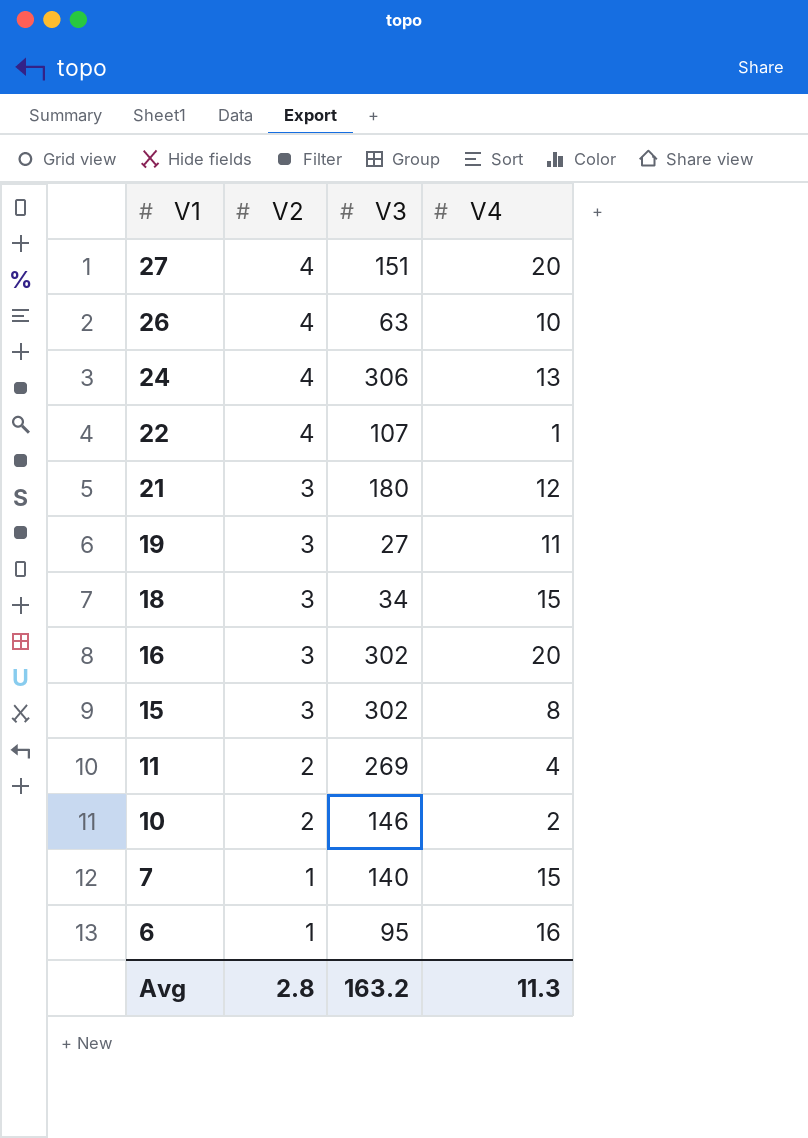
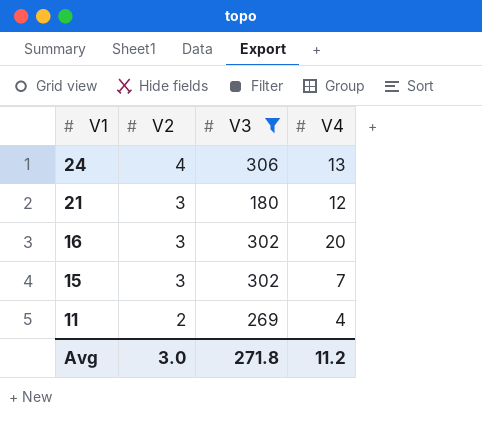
filter: none -> V3 >= 180
15 | V4: 8 -> 7
Avg | V2: 2.8 -> 3.0
Avg | V3: 163.2 -> 271.8
Avg | V4: 11.3 -> 11.2

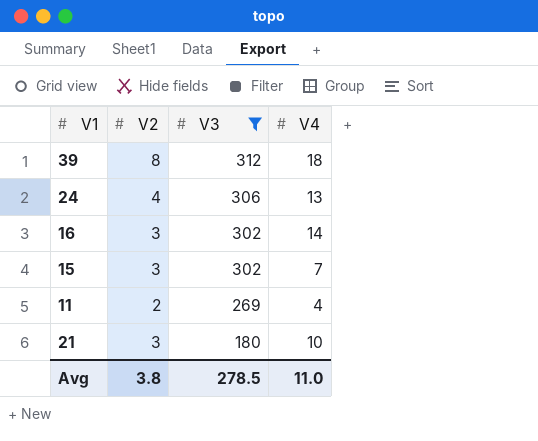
row order: V1 descending -> V3 descending
row 39: none -> 8 | 312 | 18
16 | V4: 20 -> 14
21 | V4: 12 -> 10
Avg | V2: 3.0 -> 3.8
Avg | V3: 271.8 -> 278.5
Avg | V4: 11.2 -> 11.0

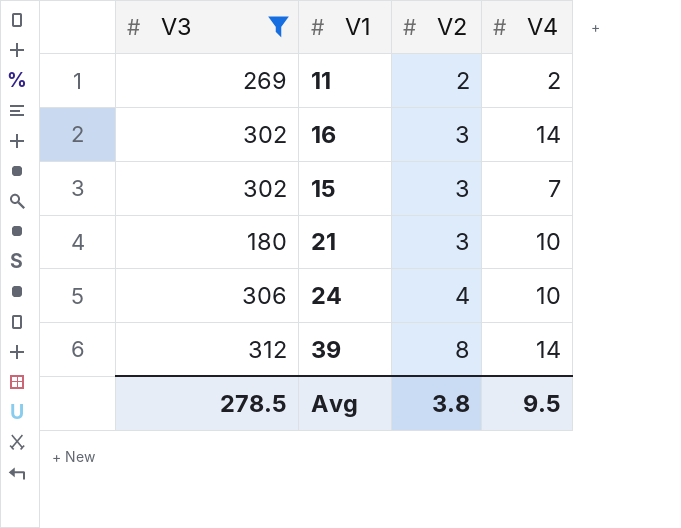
row order: V3 descending -> V2 ascending
column V3 | position: 3 -> 1
11 | V4: 4 -> 2
24 | V4: 13 -> 10
39 | V4: 18 -> 14
Avg | V4: 11.0 -> 9.5

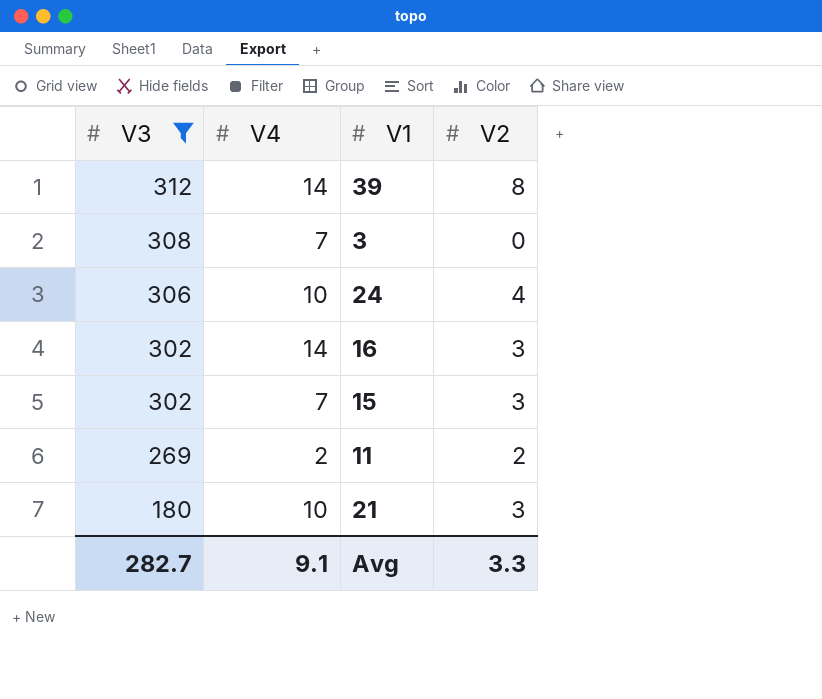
row order: V2 ascending -> V3 descending
column V4 | position: 4 -> 2
row 3: none -> 308 | 7 | 0
Avg | V3: 278.5 -> 282.7
Avg | V4: 9.5 -> 9.1
Avg | V2: 3.8 -> 3.3

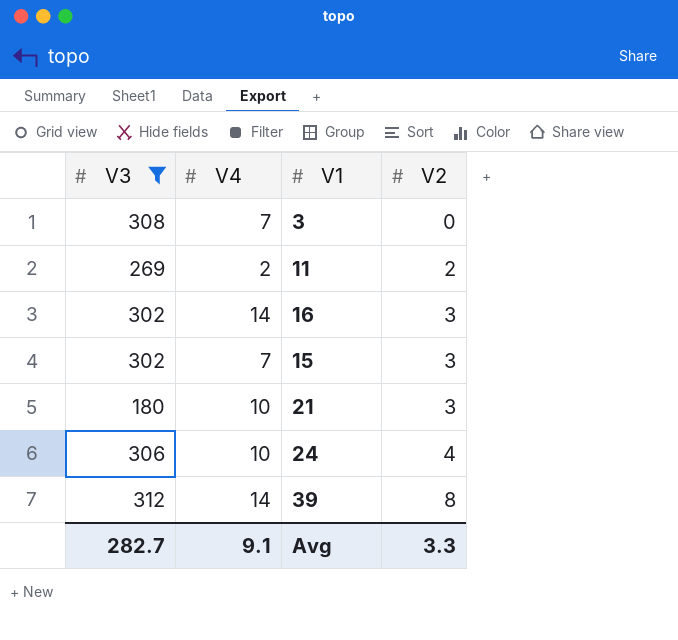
row order: V3 descending -> V2 ascending

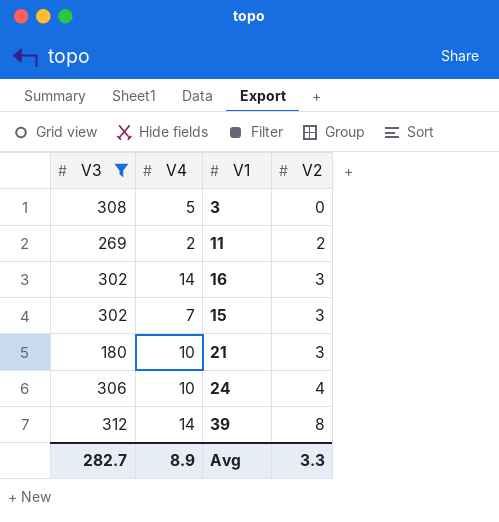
3 | V4: 7 -> 5
Avg | V4: 9.1 -> 8.9

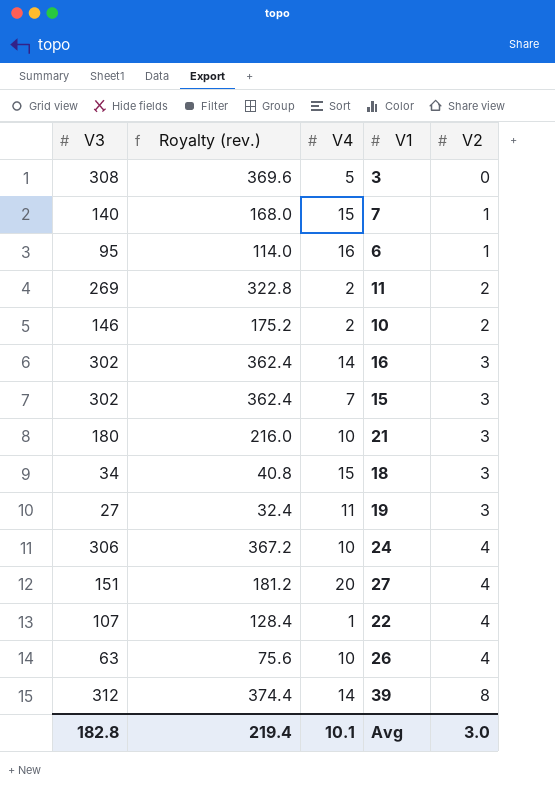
filter: V3 >= 180 -> none
column Royalty (rev.) | formula: none -> [V3] * 1.2
Avg | V3: 282.7 -> 182.8
Avg | V4: 8.9 -> 10.1
Avg | V2: 3.3 -> 3.0

